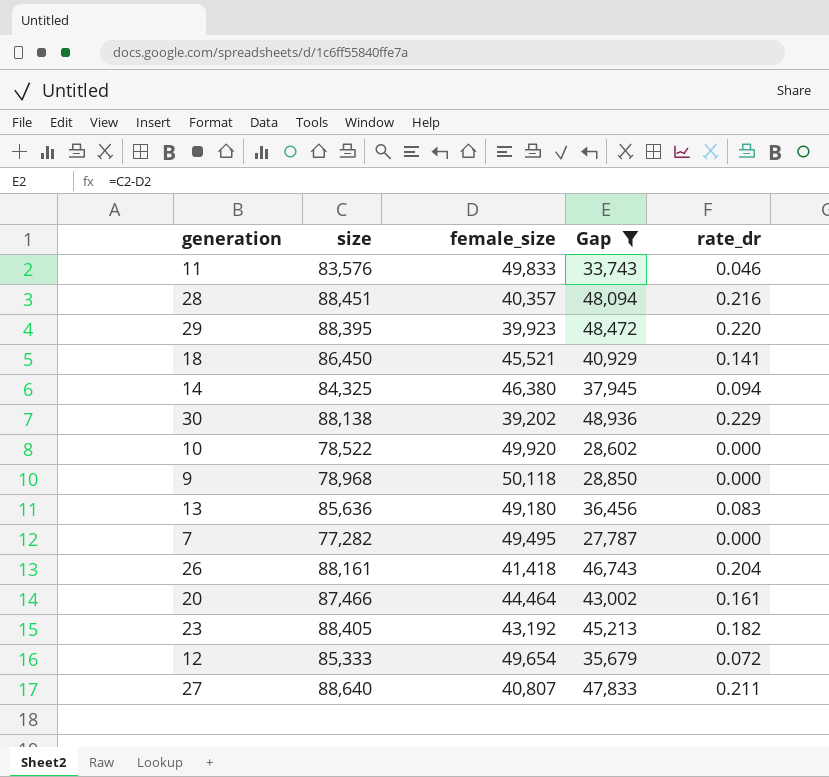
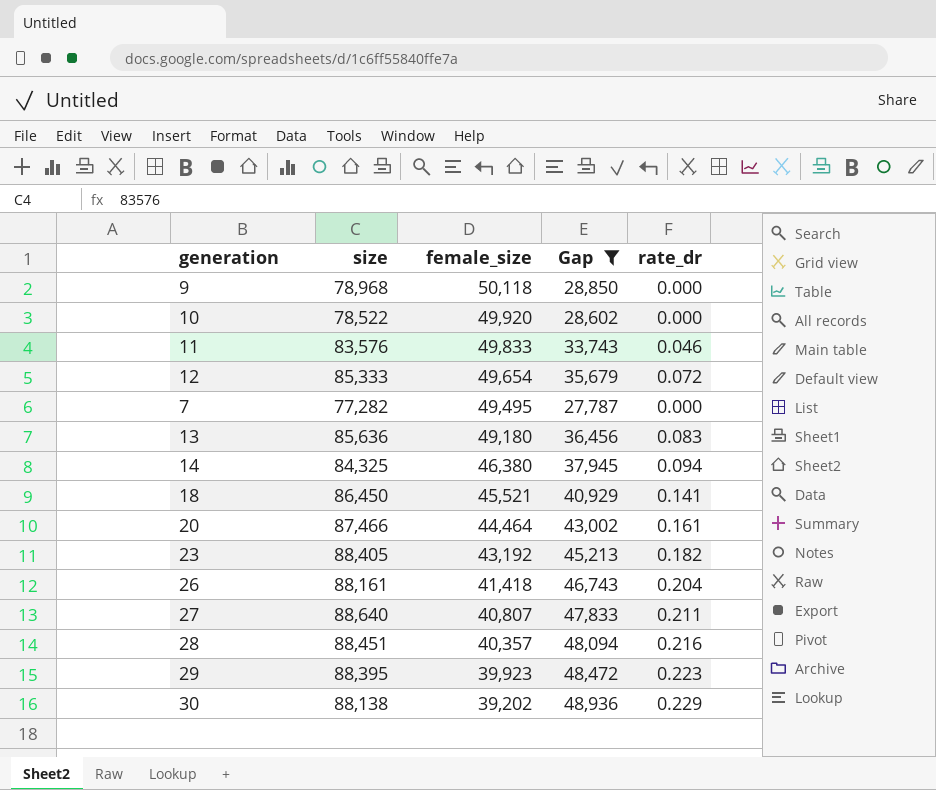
row order: none -> female_size descending
29 | rate_dr: 0.220 -> 0.223

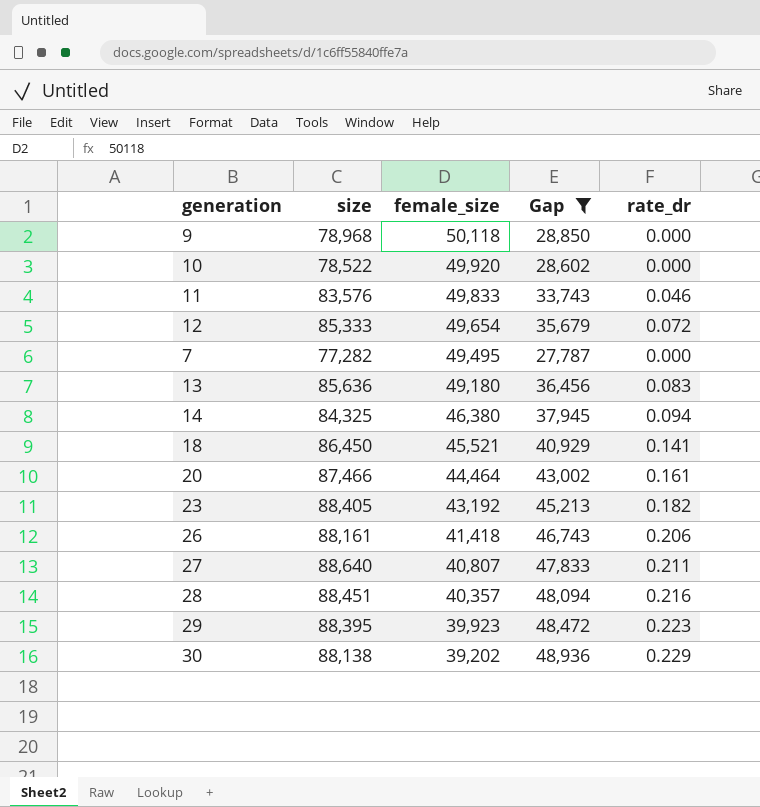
26 | rate_dr: 0.204 -> 0.206

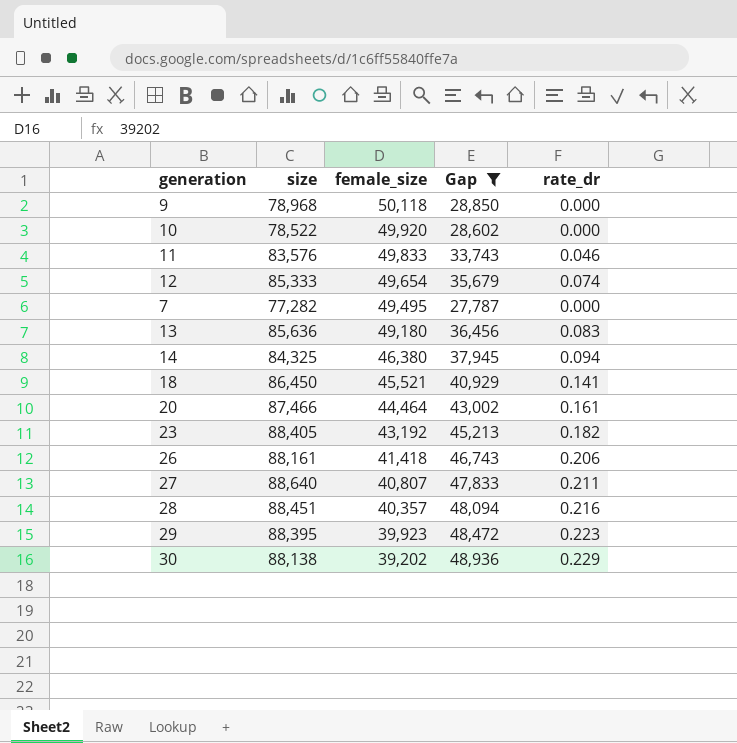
12 | rate_dr: 0.072 -> 0.074

